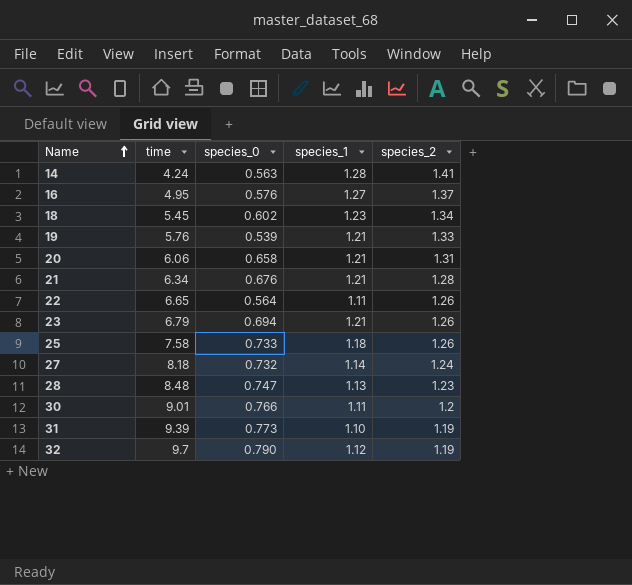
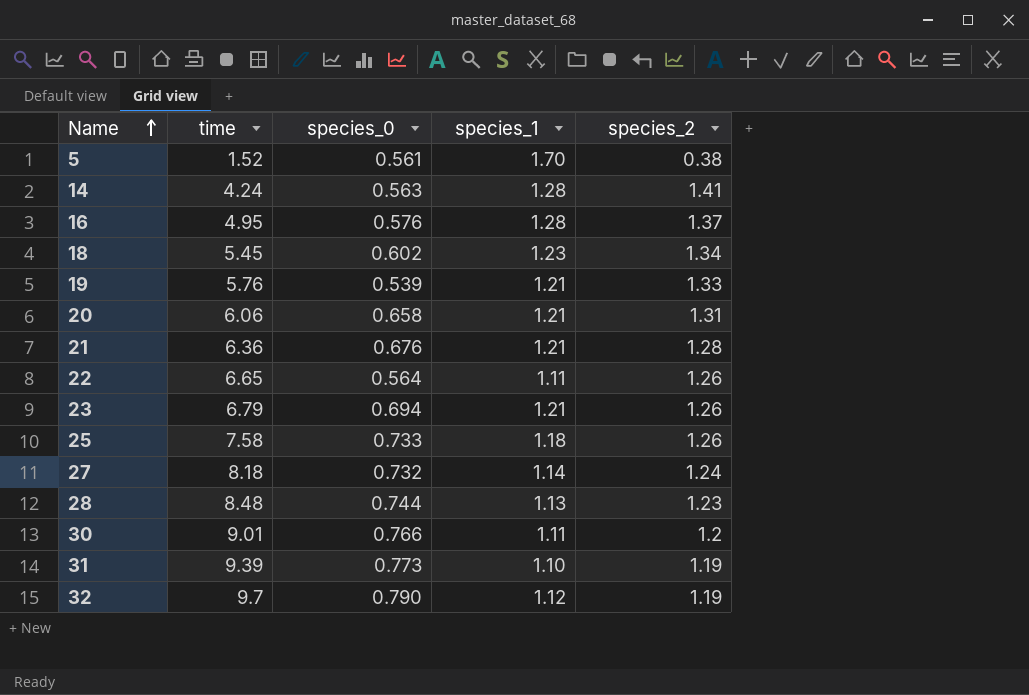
row 5: none -> 1.52 | 0.561 | 1.70 | 0.38
16 | species_1: 1.27 -> 1.28
21 | time: 6.34 -> 6.36
28 | species_0: 0.747 -> 0.744

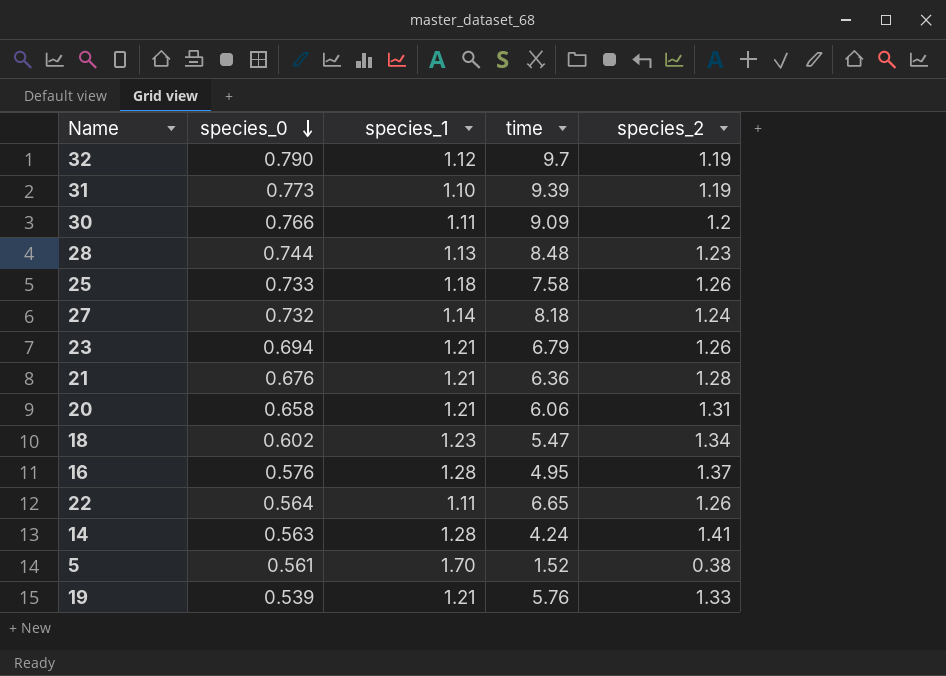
row order: Name ascending -> species_0 descending
column time | position: 2 -> 4
30 | time: 9.01 -> 9.09
18 | time: 5.45 -> 5.47

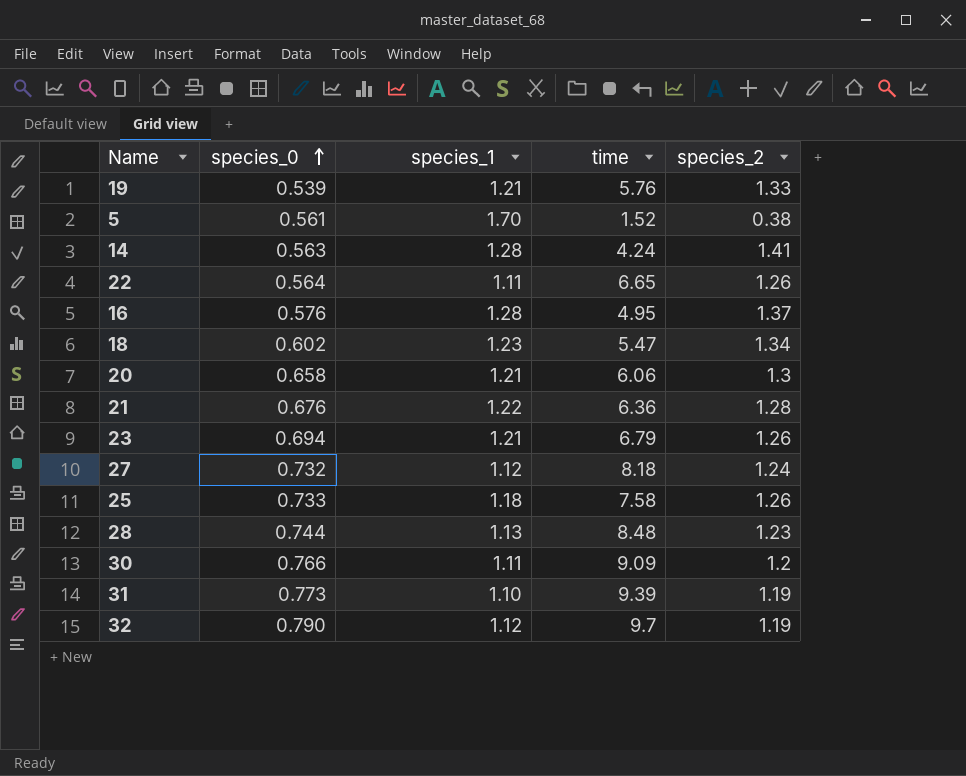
row order: species_0 descending -> species_0 ascending
20 | species_2: 1.31 -> 1.3
21 | species_1: 1.21 -> 1.22
27 | species_1: 1.14 -> 1.12

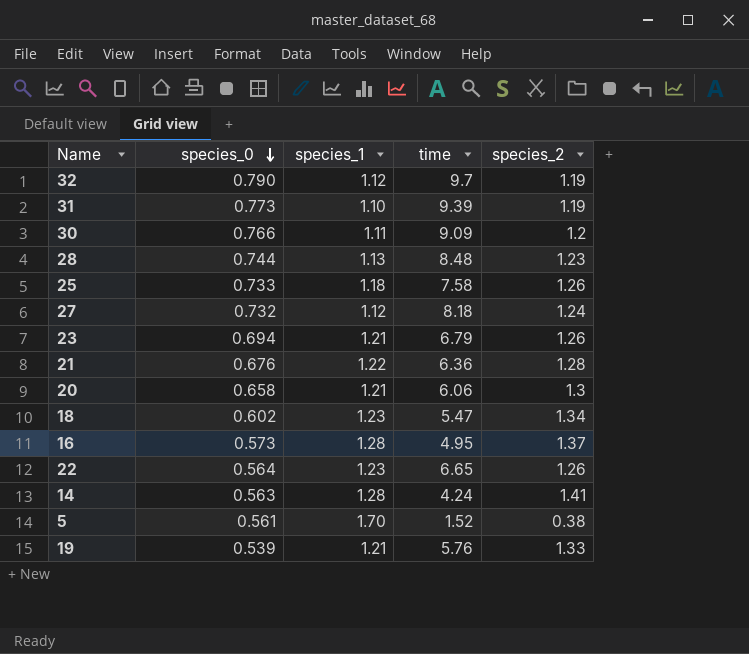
row order: species_0 ascending -> species_0 descending
16 | species_0: 0.576 -> 0.573
22 | species_1: 1.11 -> 1.23

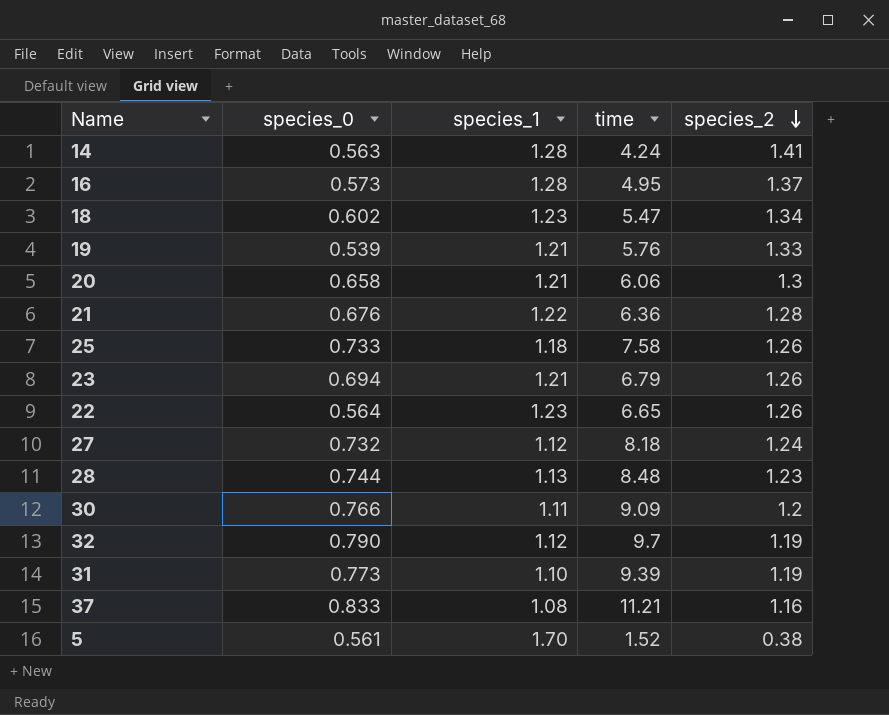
row order: species_0 descending -> species_2 descending
row 37: none -> 0.833 | 1.08 | 11.21 | 1.16

